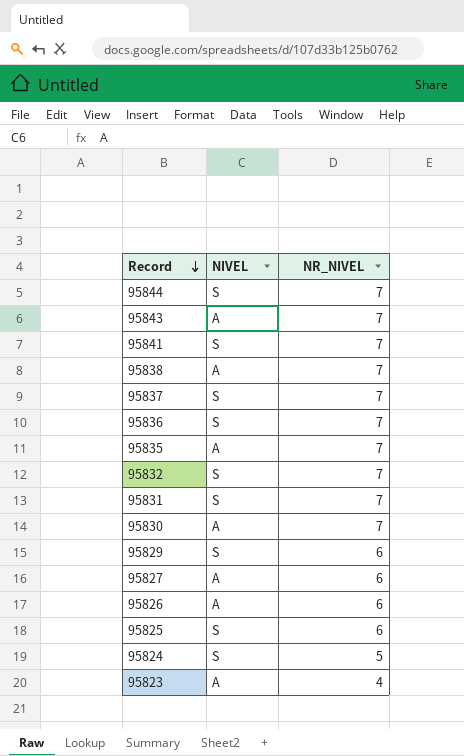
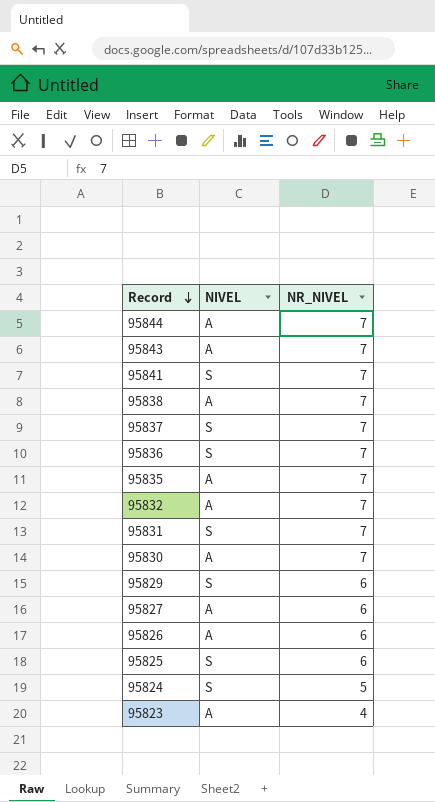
95844 | NIVEL: S -> A
95832 | NIVEL: S -> A

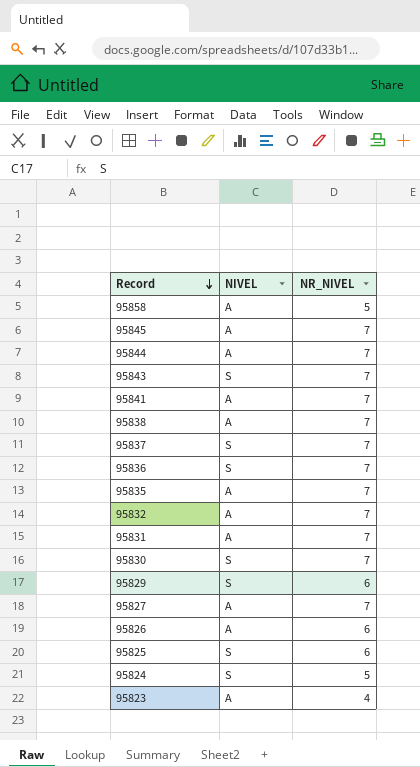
row 95858: none -> A | 5
row 95845: none -> A | 7
95843 | NIVEL: A -> S
95841 | NIVEL: S -> A
95831 | NIVEL: S -> A
95830 | NIVEL: A -> S
95827 | NR_NIVEL: 6 -> 7

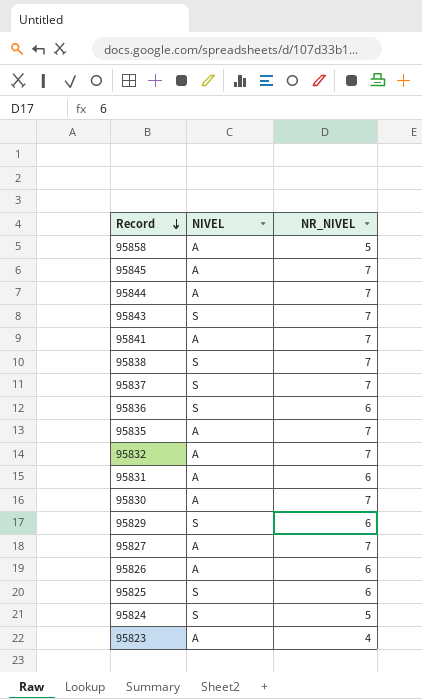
95838 | NIVEL: A -> S
95836 | NR_NIVEL: 7 -> 6
95831 | NR_NIVEL: 7 -> 6
95830 | NIVEL: S -> A

